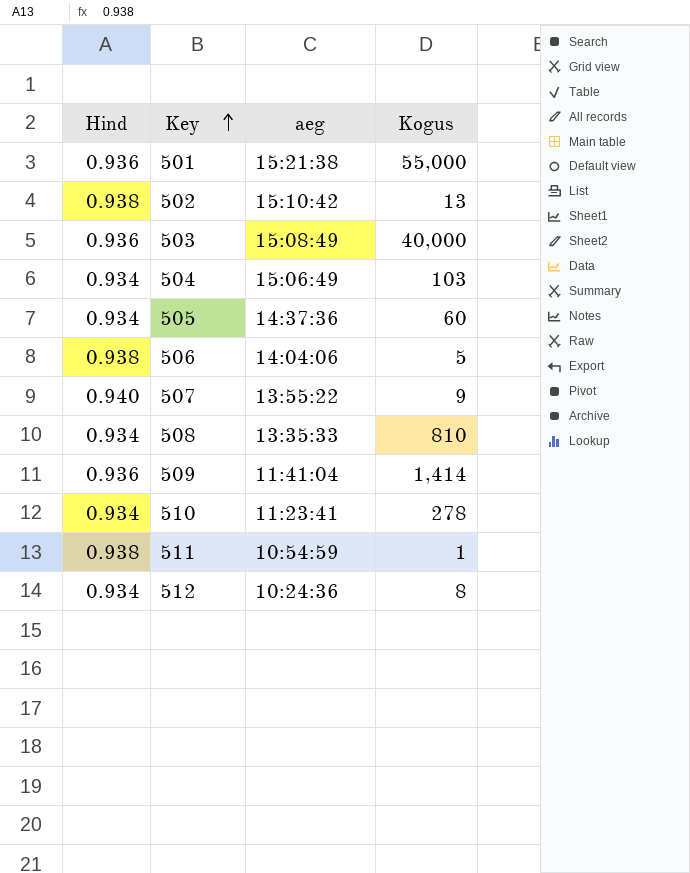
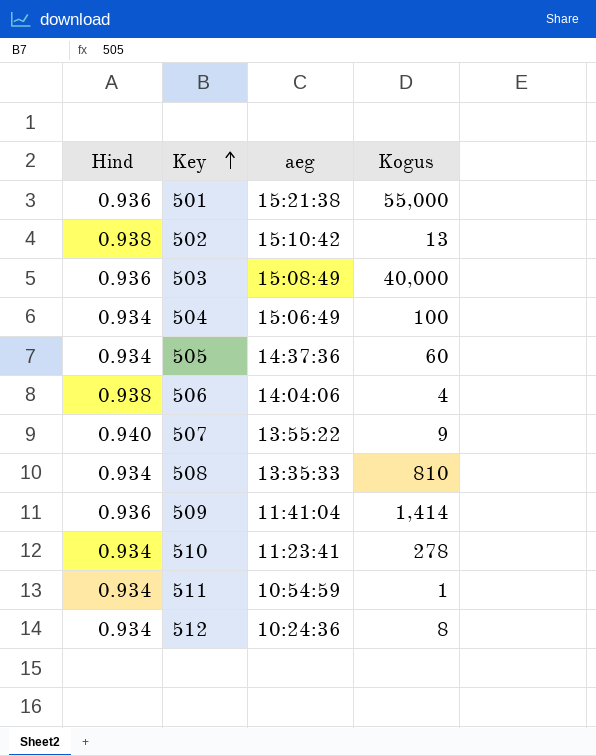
504 | Kogus: 103 -> 100
506 | Kogus: 5 -> 4
511 | Hind: 0.938 -> 0.934

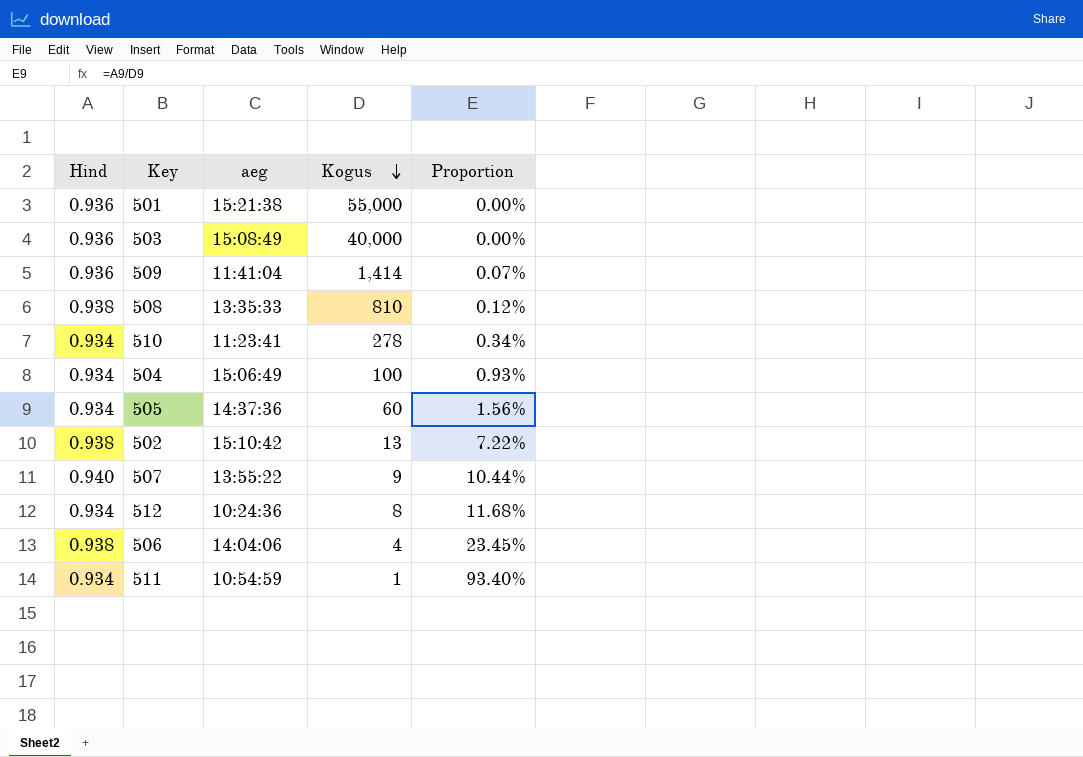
row order: Key ascending -> Kogus descending
column Proportion | formula: none -> [Hind] / [Kogus]
508 | Hind: 0.934 -> 0.938

